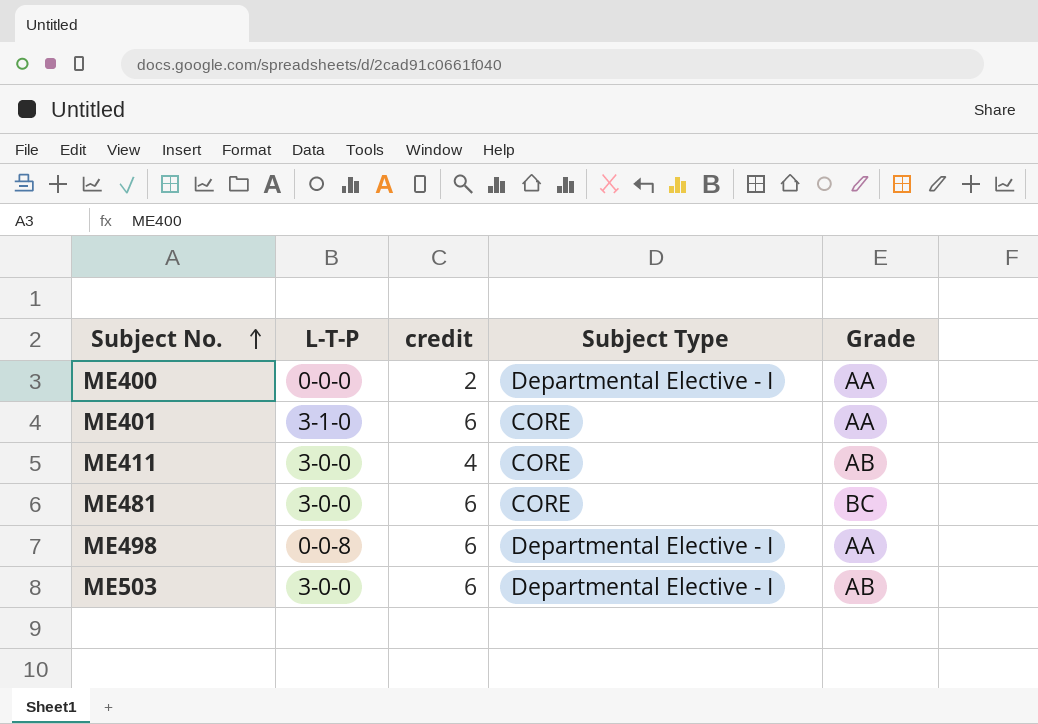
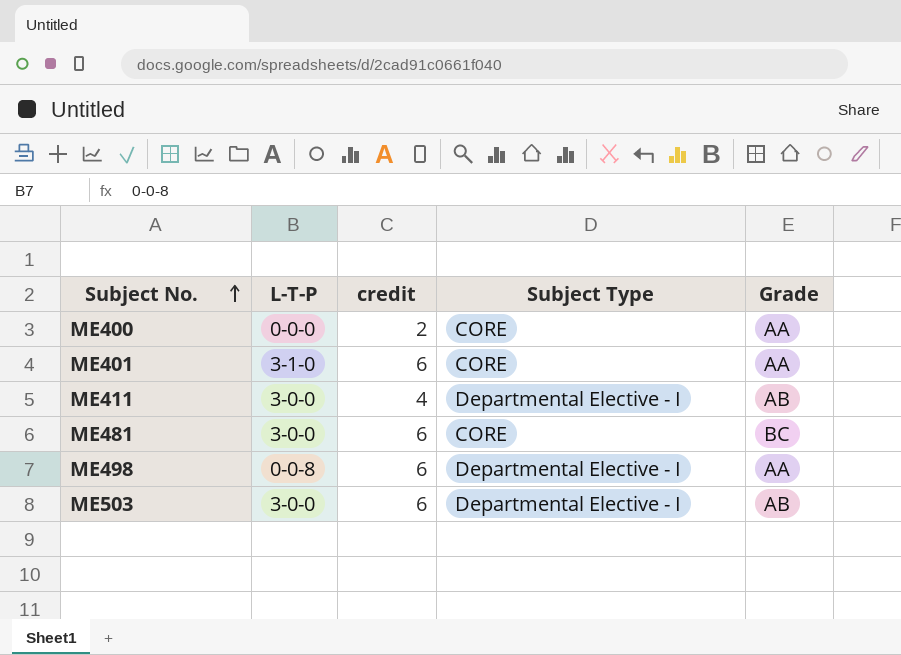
ME400 | Subject Type: Departmental Elective - I -> CORE
ME411 | Subject Type: CORE -> Departmental Elective - I

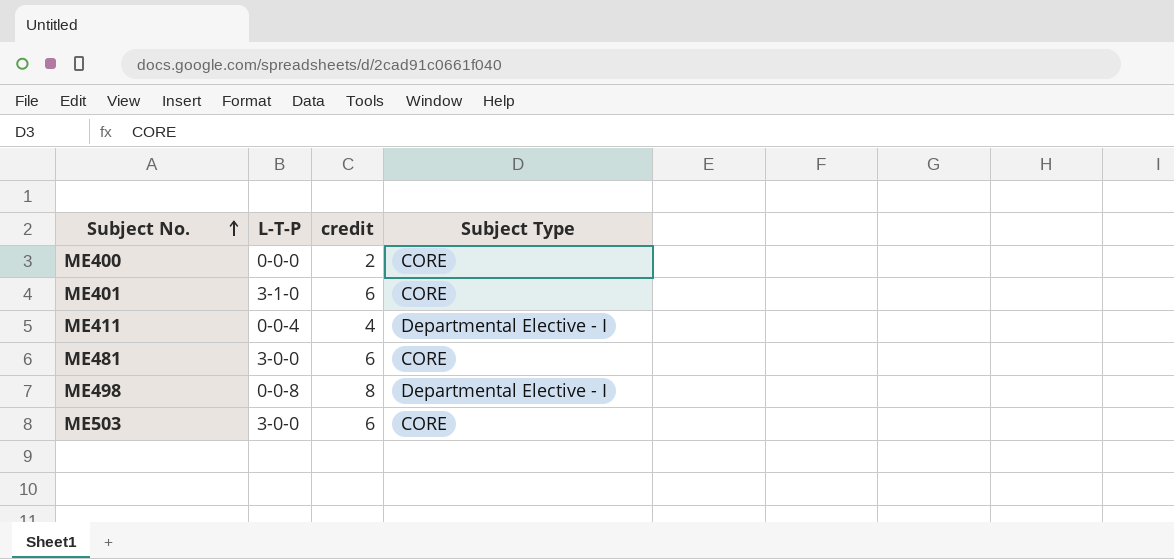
column Grade | position: 5 -> none
ME411 | L-T-P: 3-0-0 -> 0-0-4
ME498 | credit: 6 -> 8
ME503 | Subject Type: Departmental Elective - I -> CORE

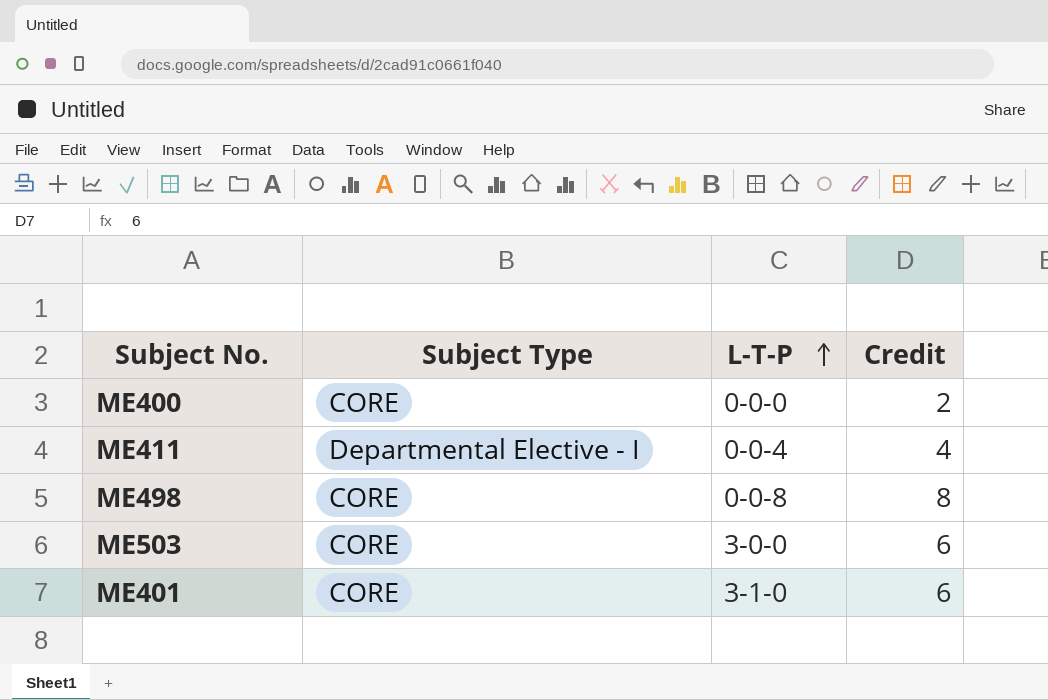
row order: Subject No. ascending -> L-T-P ascending
column Subject Type | position: 4 -> 2
column name: credit -> Credit
row ME481: 3-0-0 | 6 | CORE -> none
ME498 | Subject Type: Departmental Elective - I -> CORE

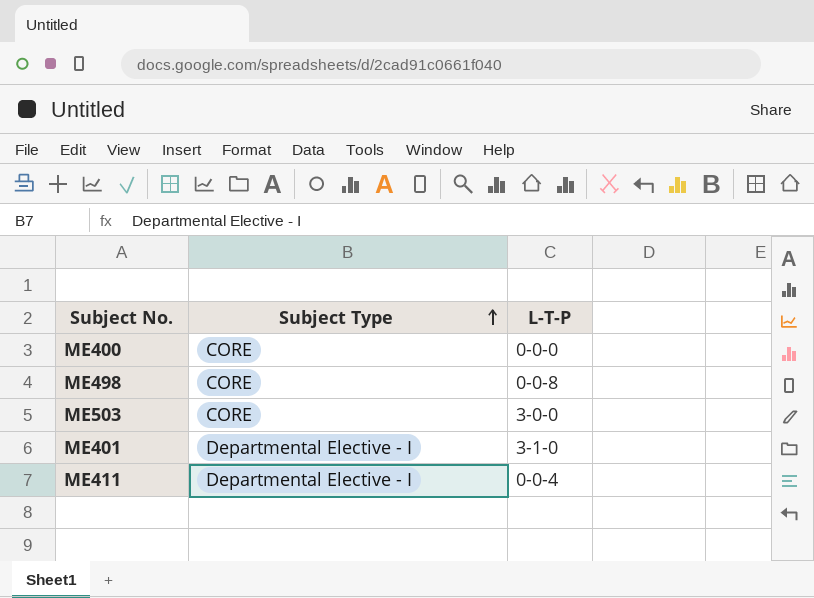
row order: L-T-P ascending -> Subject Type ascending
column Credit | position: 4 -> none
ME401 | Subject Type: CORE -> Departmental Elective - I

